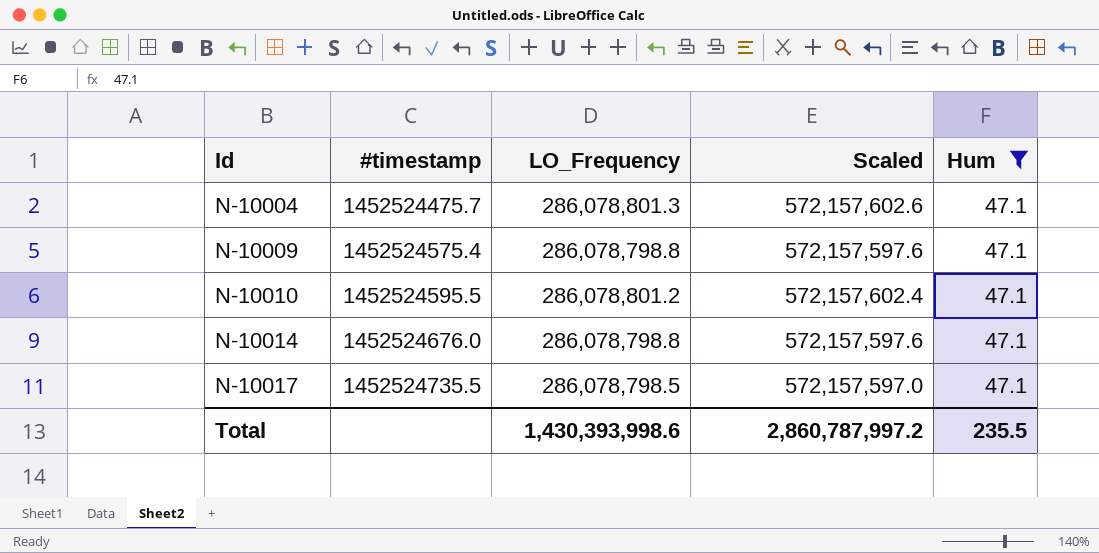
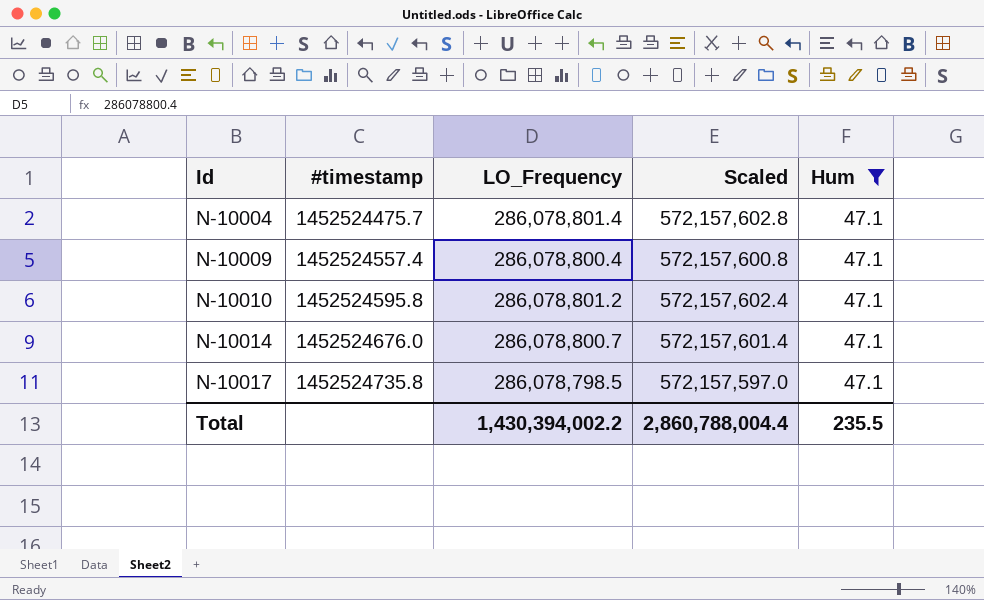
N-10004 | LO_Frequency: 286,078,801.3 -> 286,078,801.4
N-10004 | Scaled: 572,157,602.6 -> 572,157,602.8
N-10009 | #timestamp: 1452524575.4 -> 1452524557.4
N-10009 | LO_Frequency: 286,078,798.8 -> 286,078,800.4
N-10009 | Scaled: 572,157,597.6 -> 572,157,600.8
N-10010 | #timestamp: 1452524595.5 -> 1452524595.8
N-10014 | LO_Frequency: 286,078,798.8 -> 286,078,800.7
N-10014 | Scaled: 572,157,597.6 -> 572,157,601.4
N-10017 | #timestamp: 1452524735.5 -> 1452524735.8
Total | LO_Frequency: 1,430,393,998.6 -> 1,430,394,002.2
Total | Scaled: 2,860,787,997.2 -> 2,860,788,004.4

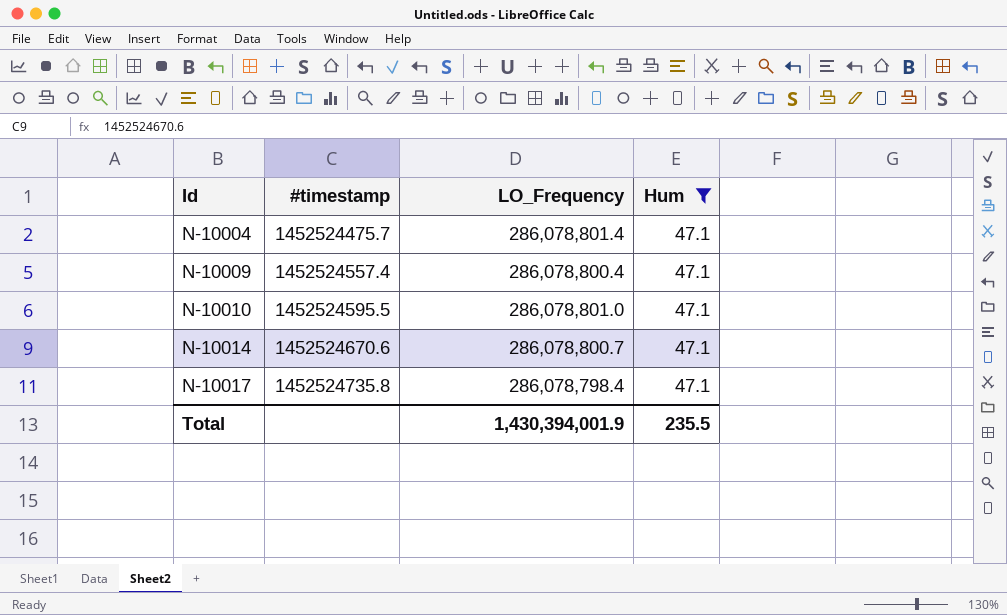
column Scaled | formula: [LO_Frequency] * 2 -> none
N-10010 | #timestamp: 1452524595.8 -> 1452524595.5
N-10010 | LO_Frequency: 286,078,801.2 -> 286,078,801.0
N-10014 | #timestamp: 1452524676.0 -> 1452524670.6
N-10017 | LO_Frequency: 286,078,798.5 -> 286,078,798.4
Total | LO_Frequency: 1,430,394,002.2 -> 1,430,394,001.9

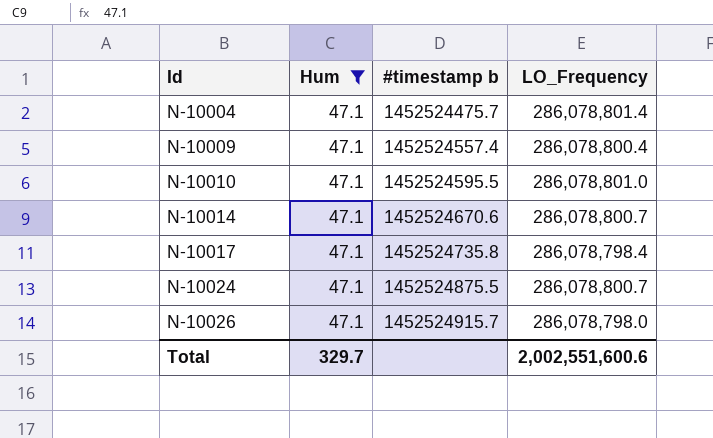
column Hum | position: 4 -> 2
column name: #timestamp -> #timestamp b
row N-10024: none -> 47.1 | 1452524875.5 | 286,078,800.7
row N-10026: none -> 47.1 | 1452524915.7 | 286,078,798.0
Total | Hum: 235.5 -> 329.7
Total | LO_Frequency: 1,430,394,001.9 -> 2,002,551,600.6

